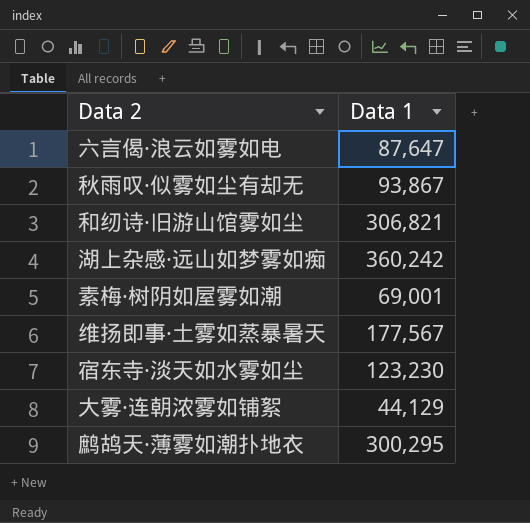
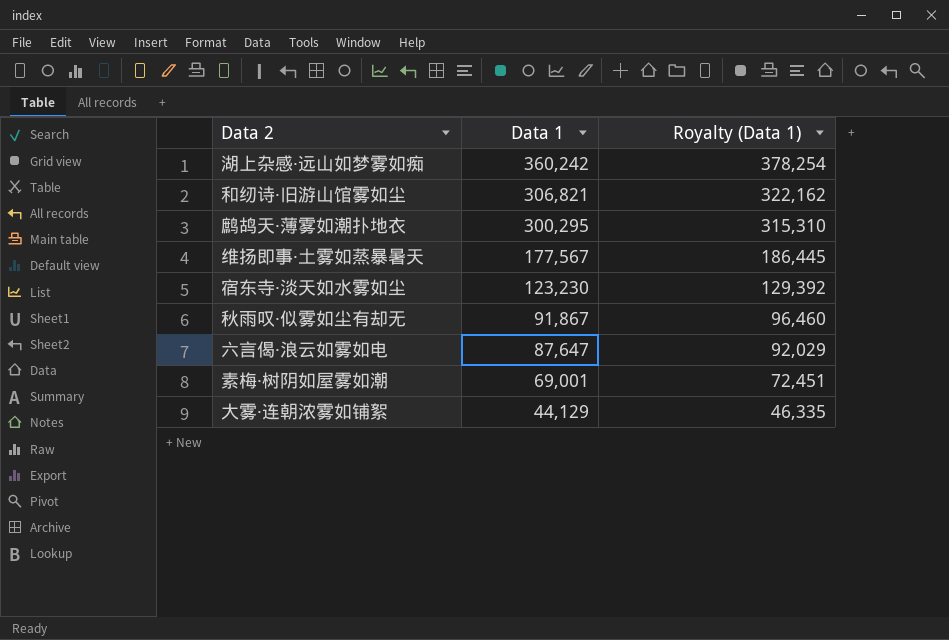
row order: none -> Data 1 descending
column Royalty (Data 1) | formula: none -> [Data 1] * 1.05
秋雨叹·似雾如尘有却无 | Data 1: 93,867 -> 91,867

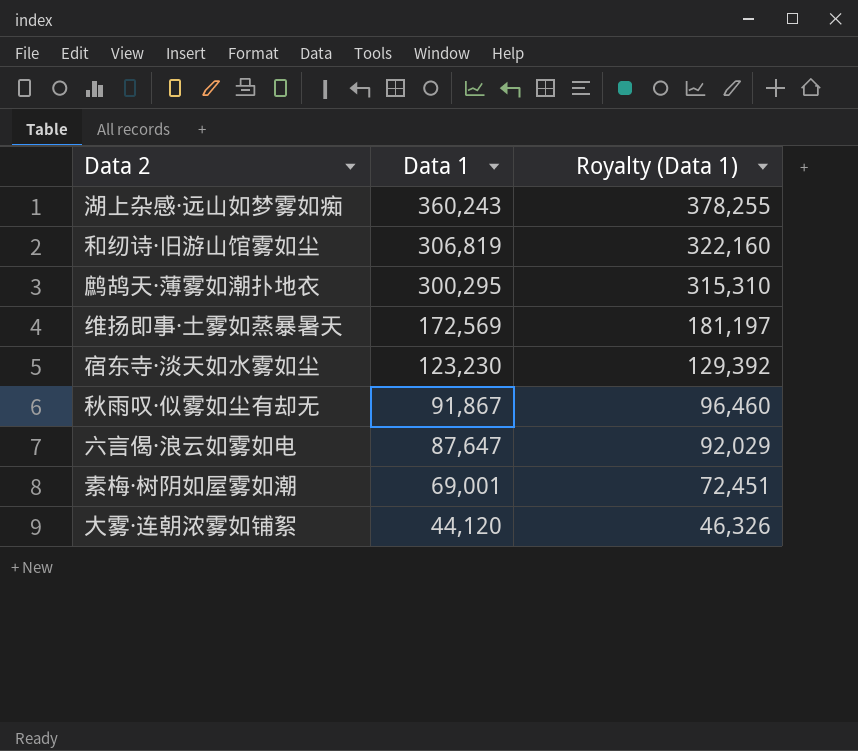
湖上杂感·远山如梦雾如痴 | Data 1: 360,242 -> 360,243
湖上杂感·远山如梦雾如痴 | Royalty (Data 1): 378,254 -> 378,255
和纫诗·旧游山馆雾如尘 | Data 1: 306,821 -> 306,819
和纫诗·旧游山馆雾如尘 | Royalty (Data 1): 322,162 -> 322,160
维扬即事·土雾如蒸暴暑天 | Data 1: 177,567 -> 172,569
维扬即事·土雾如蒸暴暑天 | Royalty (Data 1): 186,445 -> 181,197
大雾·连朝浓雾如铺絮 | Data 1: 44,129 -> 44,120
大雾·连朝浓雾如铺絮 | Royalty (Data 1): 46,335 -> 46,326

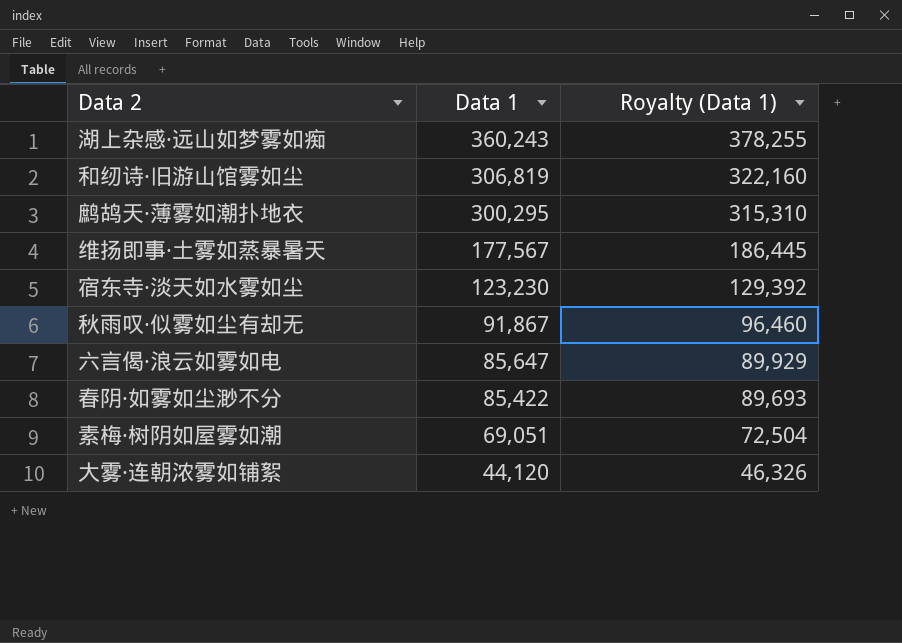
维扬即事·土雾如蒸暴暑天 | Data 1: 172,569 -> 177,567
维扬即事·土雾如蒸暴暑天 | Royalty (Data 1): 181,197 -> 186,445
六言偈·浪云如雾如电 | Data 1: 87,647 -> 85,647
六言偈·浪云如雾如电 | Royalty (Data 1): 92,029 -> 89,929
row 春阴·如雾如尘渺不分: none -> 85,422 | 89,693
素梅·树阴如屋雾如潮 | Data 1: 69,001 -> 69,051
素梅·树阴如屋雾如潮 | Royalty (Data 1): 72,451 -> 72,504

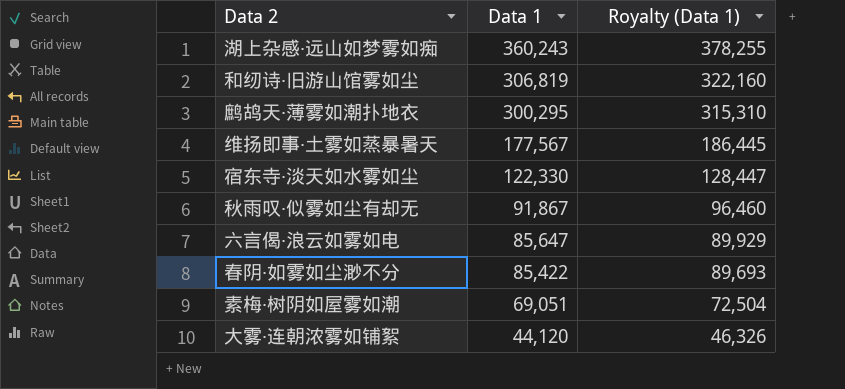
宿东寺·淡天如水雾如尘 | Data 1: 123,230 -> 122,330
宿东寺·淡天如水雾如尘 | Royalty (Data 1): 129,392 -> 128,447

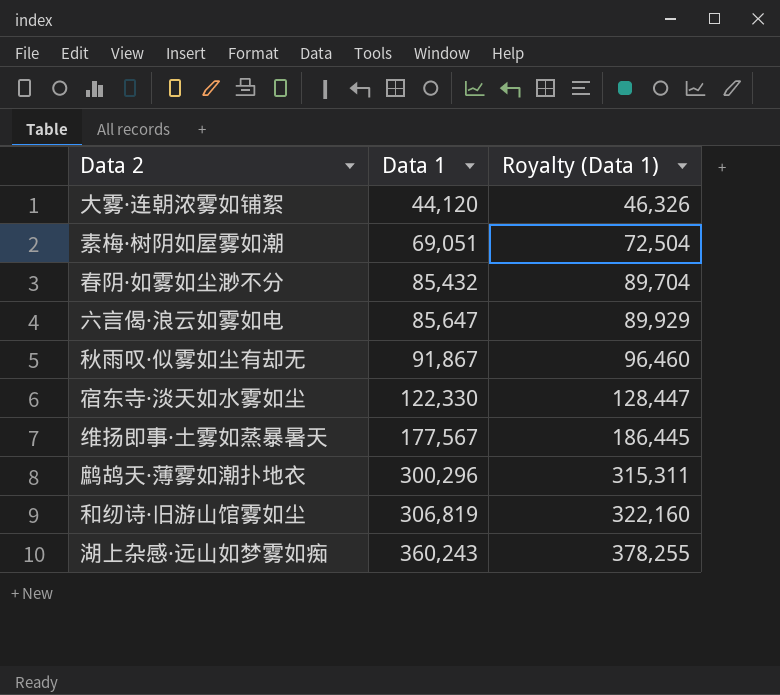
row order: Data 1 descending -> Data 1 ascending
春阴·如雾如尘渺不分 | Data 1: 85,422 -> 85,432
春阴·如雾如尘渺不分 | Royalty (Data 1): 89,693 -> 89,704
鹧鸪天·薄雾如潮扑地衣 | Data 1: 300,295 -> 300,296
鹧鸪天·薄雾如潮扑地衣 | Royalty (Data 1): 315,310 -> 315,311

